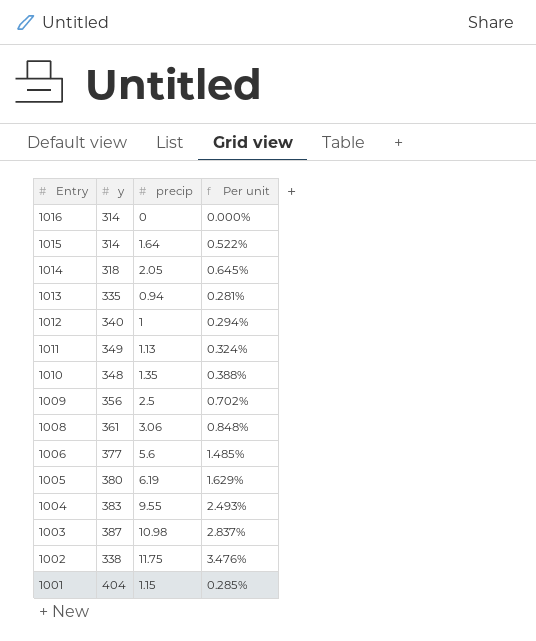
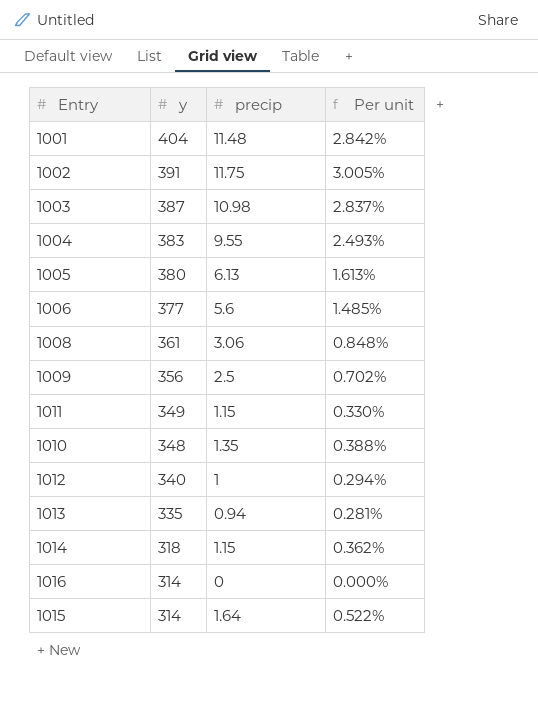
row order: Entry descending -> y descending
1001 | precip: 1.15 -> 11.48
1001 | Per unit: 0.285% -> 2.842%
1002 | y: 338 -> 391
1002 | Per unit: 3.476% -> 3.005%
1005 | precip: 6.19 -> 6.13
1005 | Per unit: 1.629% -> 1.613%
1011 | precip: 1.13 -> 1.15
1011 | Per unit: 0.324% -> 0.330%
1014 | precip: 2.05 -> 1.15
1014 | Per unit: 0.645% -> 0.362%

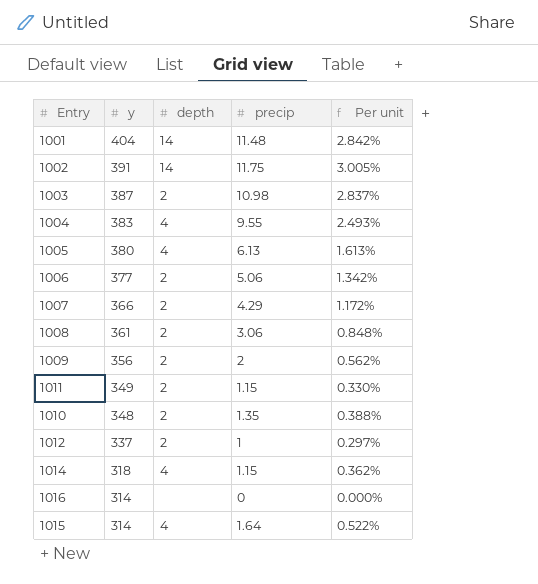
column depth | position: none -> 3
row 1013: 335 | 0.94 | 0.281% -> none
1006 | precip: 5.6 -> 5.06
1006 | Per unit: 1.485% -> 1.342%
row 1007: none -> 366 | 2 | 4.29 | 1.172%
1009 | precip: 2.5 -> 2
1009 | Per unit: 0.702% -> 0.562%
1012 | y: 340 -> 337
1012 | Per unit: 0.294% -> 0.297%

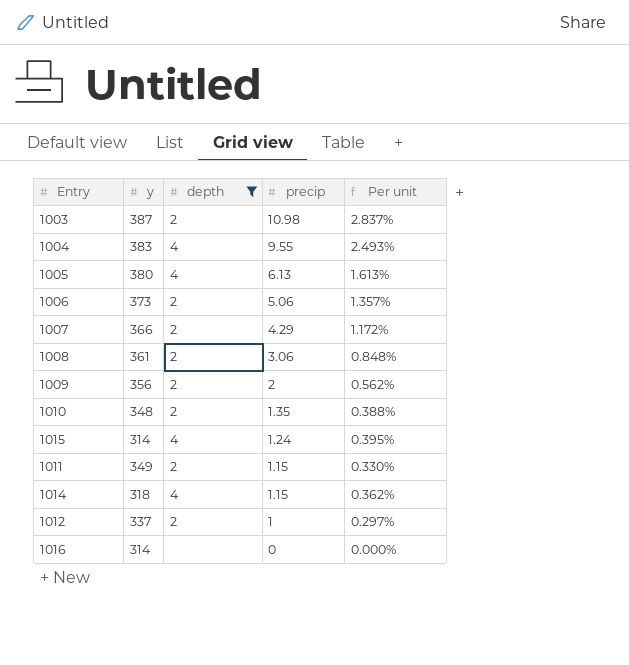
filter: none -> depth != 14
row order: y descending -> precip descending
1006 | y: 377 -> 373
1006 | Per unit: 1.342% -> 1.357%
1015 | precip: 1.64 -> 1.24
1015 | Per unit: 0.522% -> 0.395%

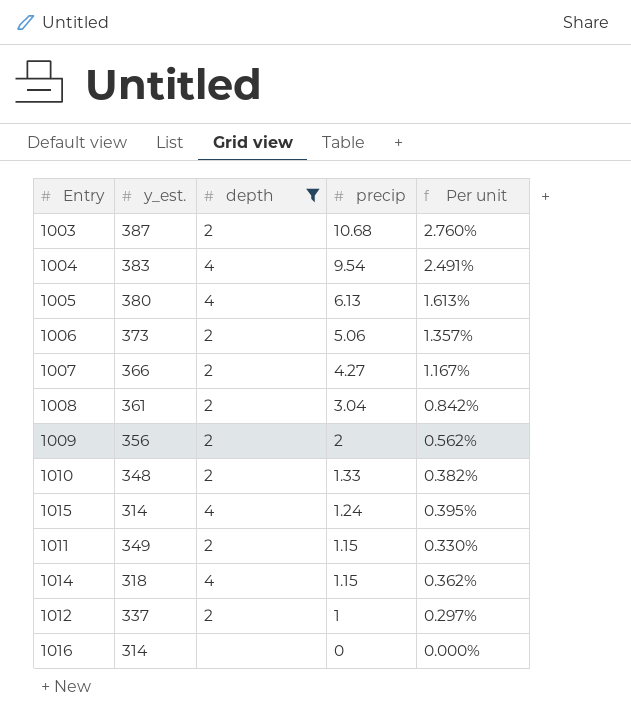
column name: y -> y_est.
1003 | precip: 10.98 -> 10.68
1003 | Per unit: 2.837% -> 2.760%
1004 | precip: 9.55 -> 9.54
1004 | Per unit: 2.493% -> 2.491%
1007 | precip: 4.29 -> 4.27
1007 | Per unit: 1.172% -> 1.167%
1008 | precip: 3.06 -> 3.04
1008 | Per unit: 0.848% -> 0.842%
1010 | precip: 1.35 -> 1.33
1010 | Per unit: 0.388% -> 0.382%

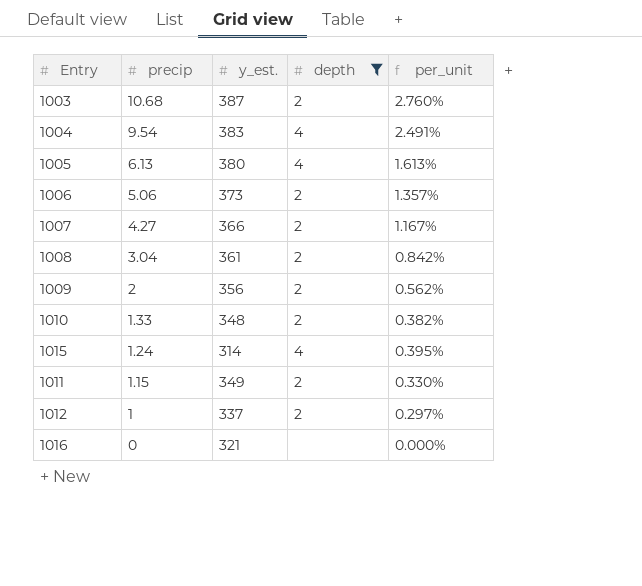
column precip | position: 4 -> 2
column name: Per unit -> per_unit
row 1014: 318 | 4 | 1.15 | 0.362% -> none
1016 | y_est.: 314 -> 321

